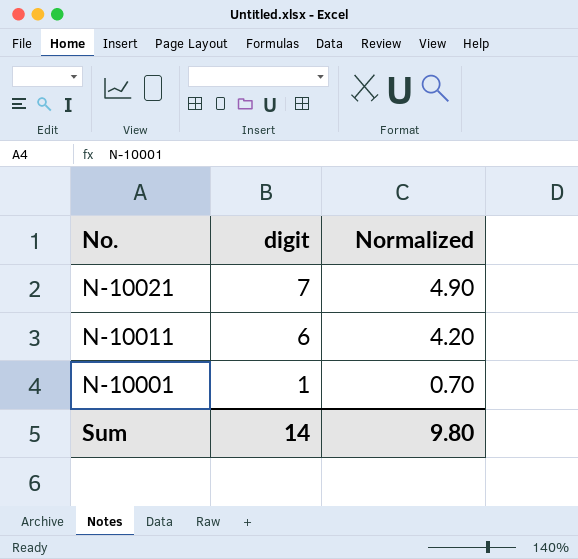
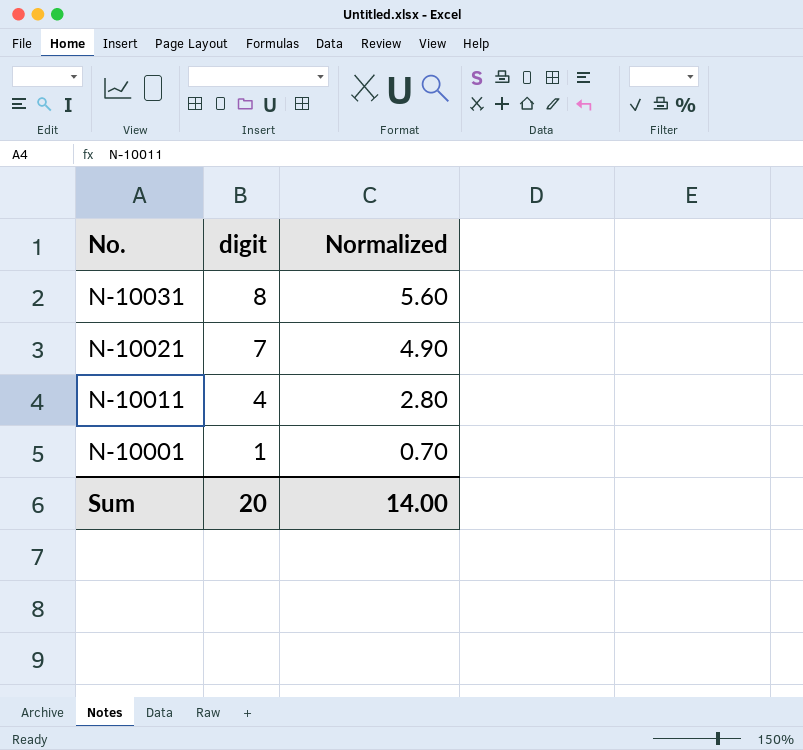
row N-10031: none -> 8 | 5.60
N-10011 | digit: 6 -> 4
N-10011 | Normalized: 4.20 -> 2.80
Sum | digit: 14 -> 20
Sum | Normalized: 9.80 -> 14.00

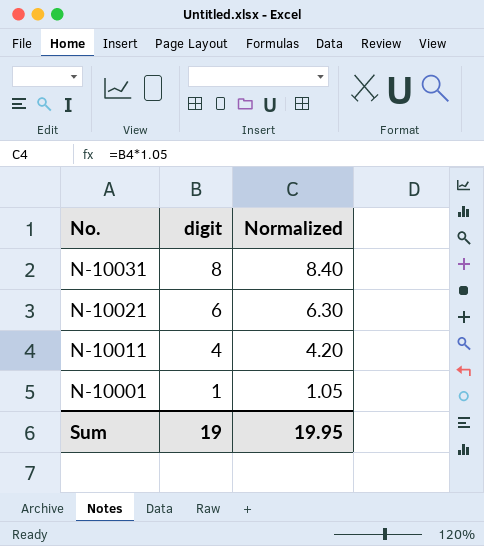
column Normalized | formula: [digit] * 0.7 -> [digit] * 1.05
N-10021 | digit: 7 -> 6
Sum | digit: 20 -> 19
Sum | Normalized: 14.00 -> 19.95

